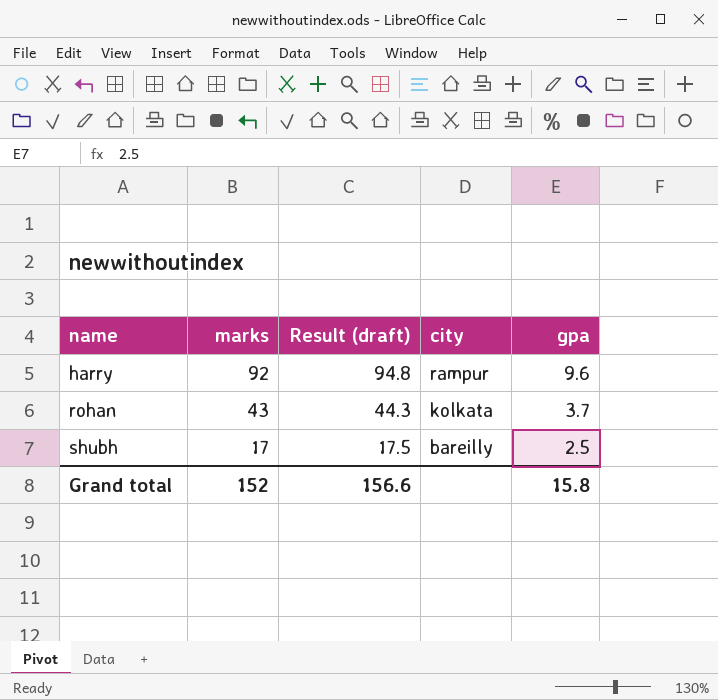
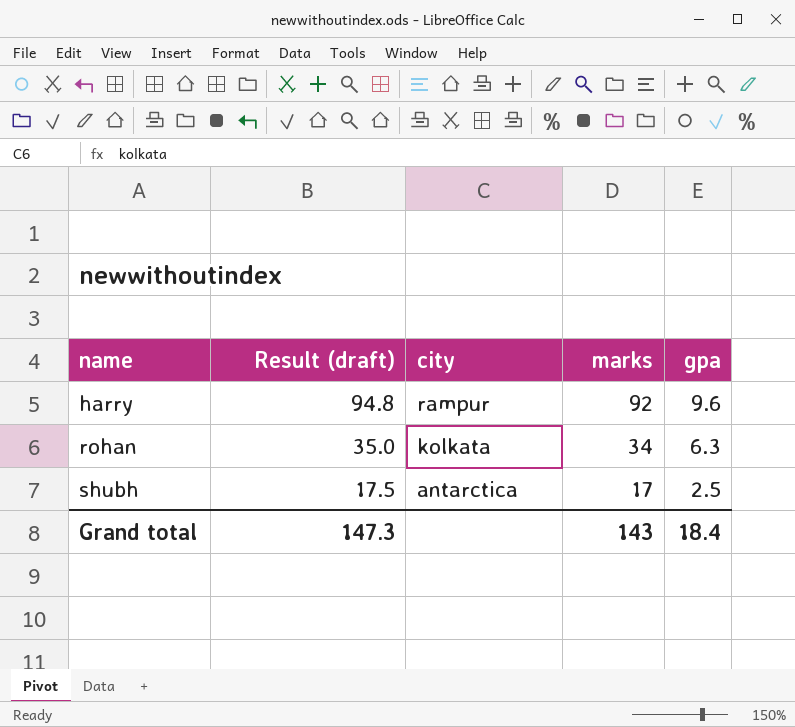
column marks | position: 2 -> 4
rohan | Result (draft): 44.3 -> 35.0
rohan | marks: 43 -> 34
rohan | gpa: 3.7 -> 6.3
shubh | city: bareilly -> antarctica
Grand total | Result (draft): 156.6 -> 147.3
Grand total | marks: 152 -> 143
Grand total | gpa: 15.8 -> 18.4

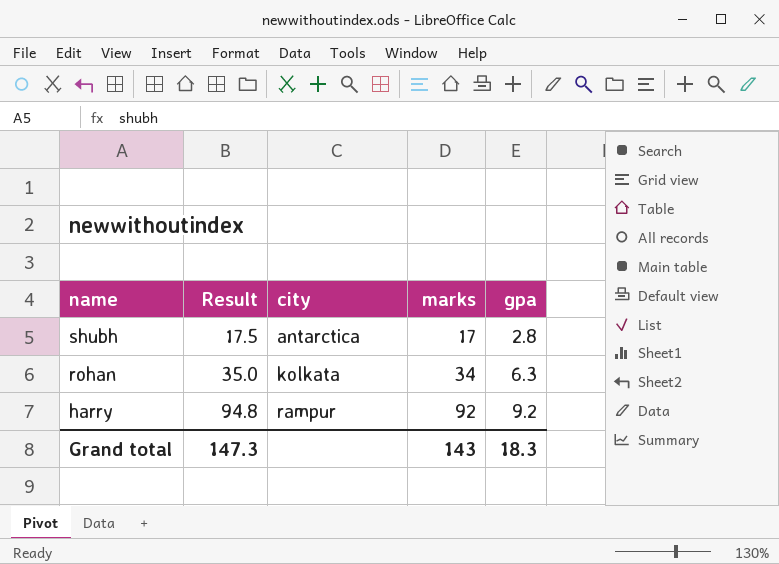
row order: name ascending -> name descending
column name: Result (draft) -> Result
shubh | gpa: 2.5 -> 2.8
harry | gpa: 9.6 -> 9.2
Grand total | gpa: 18.4 -> 18.3

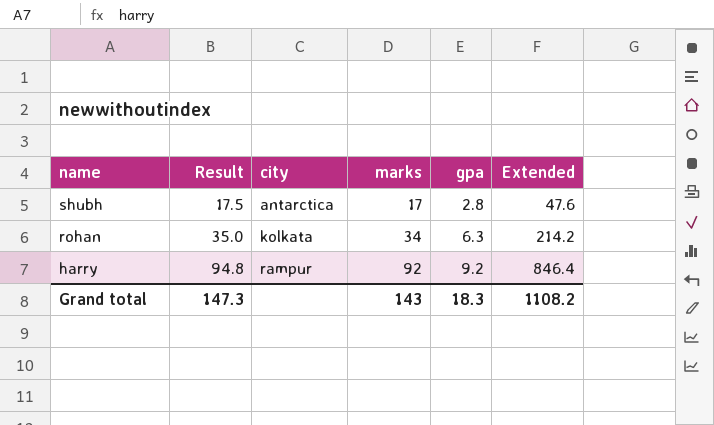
column Extended | formula: none -> [marks] * [gpa]

